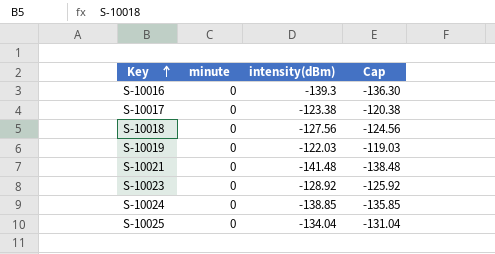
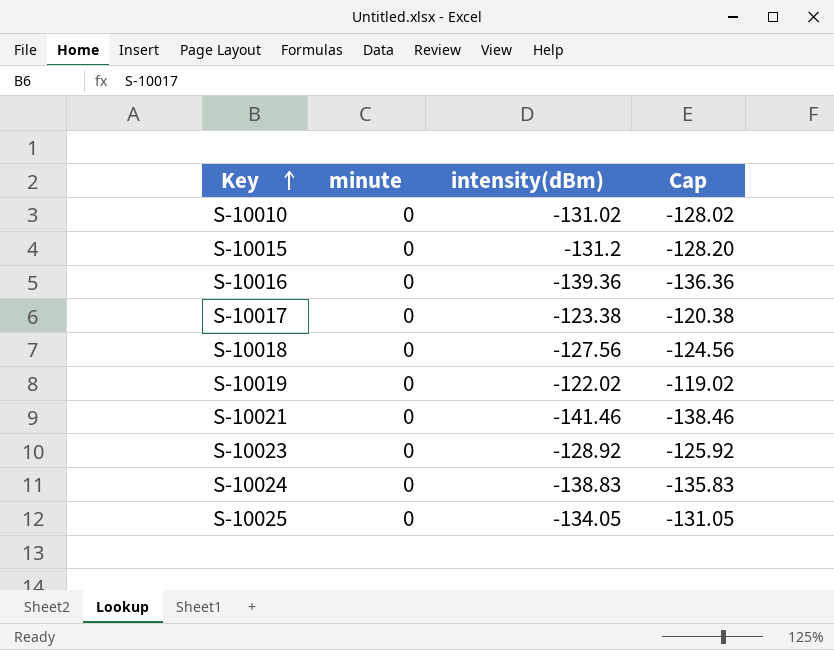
row S-10010: none -> 0 | -131.02 | -128.02
row S-10015: none -> 0 | -131.2 | -128.20
S-10016 | intensity(dBm): -139.3 -> -139.36
S-10016 | Cap: -136.30 -> -136.36
S-10019 | intensity(dBm): -122.03 -> -122.02
S-10019 | Cap: -119.03 -> -119.02
S-10021 | intensity(dBm): -141.48 -> -141.46
S-10021 | Cap: -138.48 -> -138.46
S-10024 | intensity(dBm): -138.85 -> -138.83
S-10024 | Cap: -135.85 -> -135.83
S-10025 | intensity(dBm): -134.04 -> -134.05
S-10025 | Cap: -131.04 -> -131.05

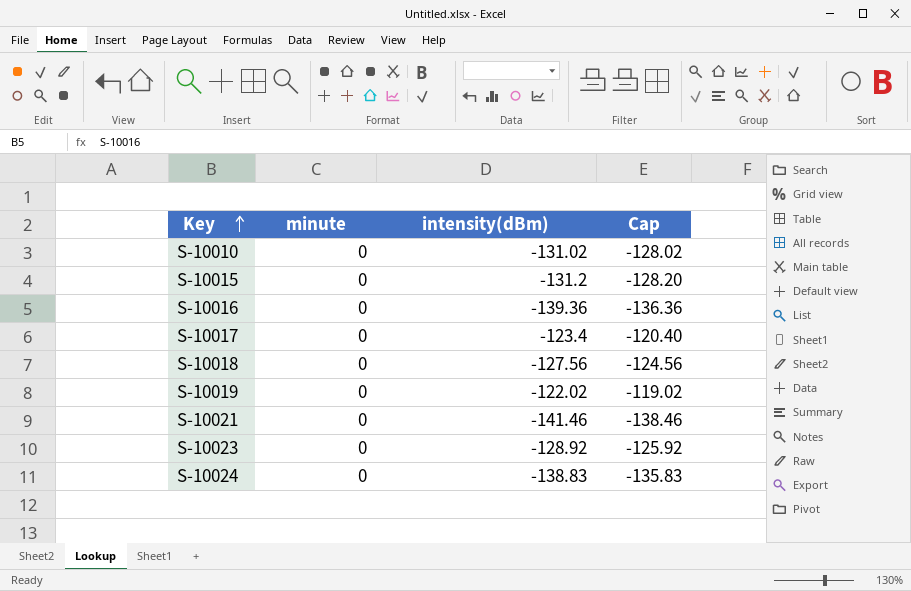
row S-10025: 0 | -134.05 | -131.05 -> none
S-10017 | intensity(dBm): -123.38 -> -123.4
S-10017 | Cap: -120.38 -> -120.40

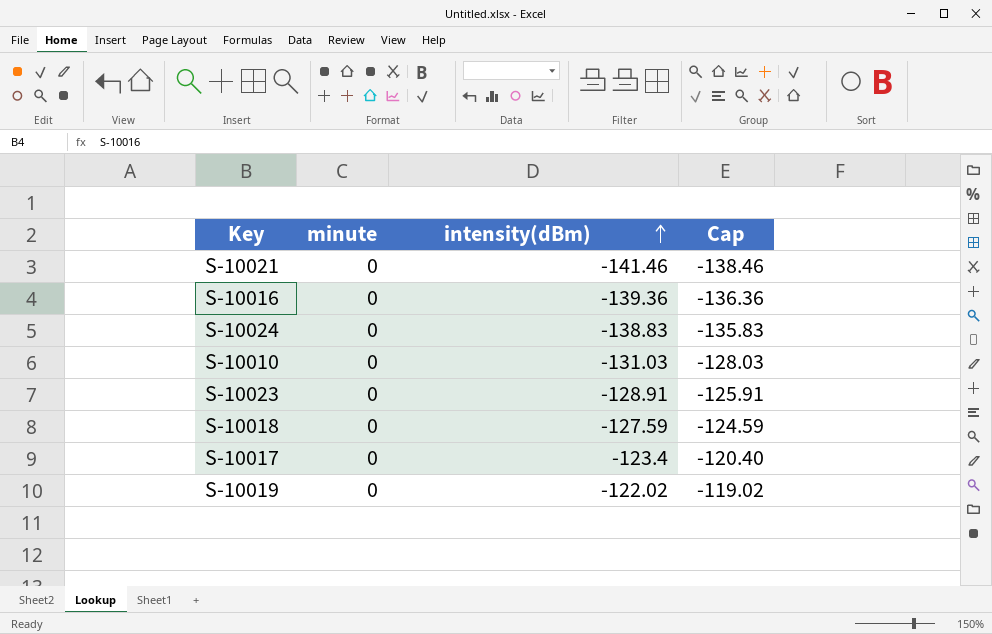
row order: Key ascending -> intensity(dBm) ascending
row S-10015: 0 | -131.2 | -128.20 -> none
S-10010 | intensity(dBm): -131.02 -> -131.03
S-10010 | Cap: -128.02 -> -128.03
S-10023 | intensity(dBm): -128.92 -> -128.91
S-10023 | Cap: -125.92 -> -125.91
S-10018 | intensity(dBm): -127.56 -> -127.59
S-10018 | Cap: -124.56 -> -124.59

